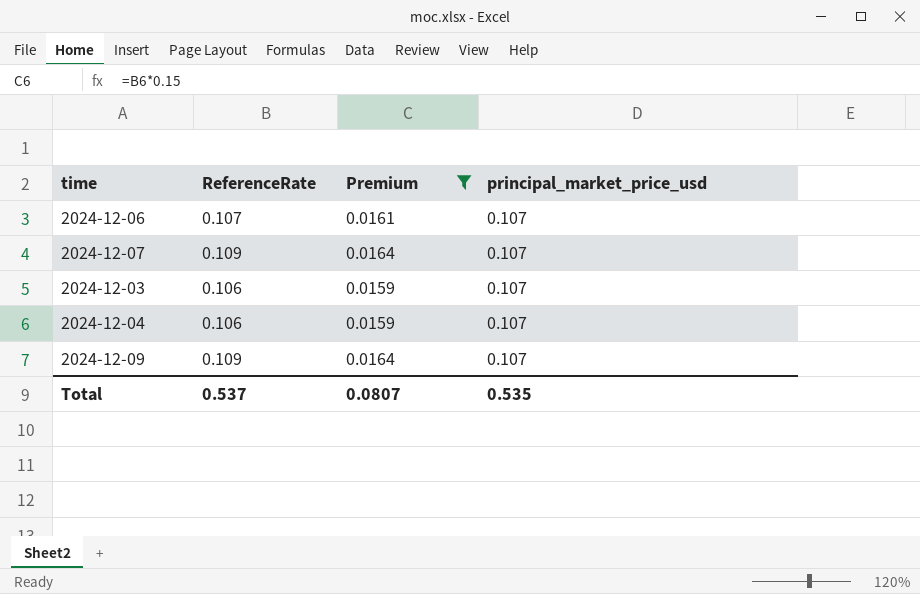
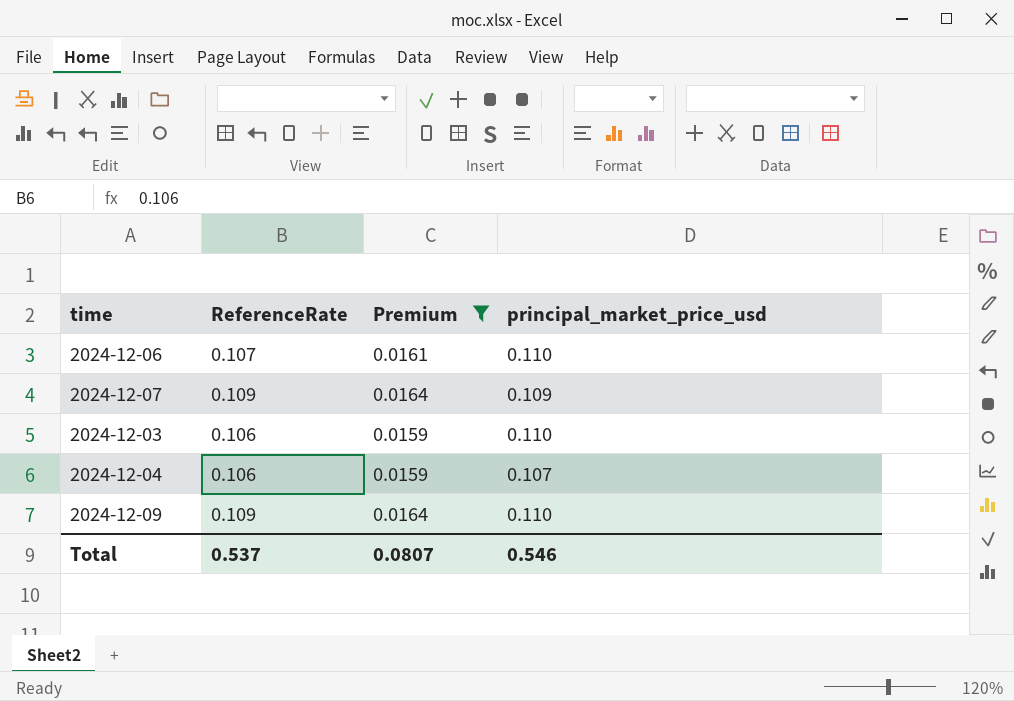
2024-12-06 | principal_market_price_usd: 0.107 -> 0.110
2024-12-07 | principal_market_price_usd: 0.107 -> 0.109
2024-12-03 | principal_market_price_usd: 0.107 -> 0.110
2024-12-09 | principal_market_price_usd: 0.107 -> 0.110
Total | principal_market_price_usd: 0.535 -> 0.546

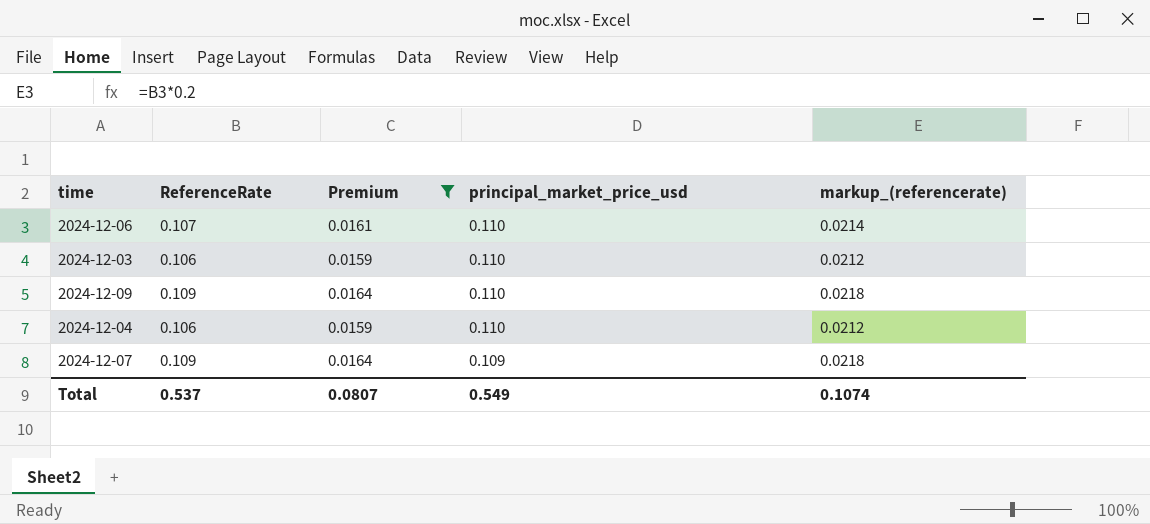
row order: none -> principal_market_price_usd descending
column markup_(referencerate) | formula: none -> [ReferenceRate] * 0.2
2024-12-04 | principal_market_price_usd: 0.107 -> 0.110
Total | principal_market_price_usd: 0.546 -> 0.549

